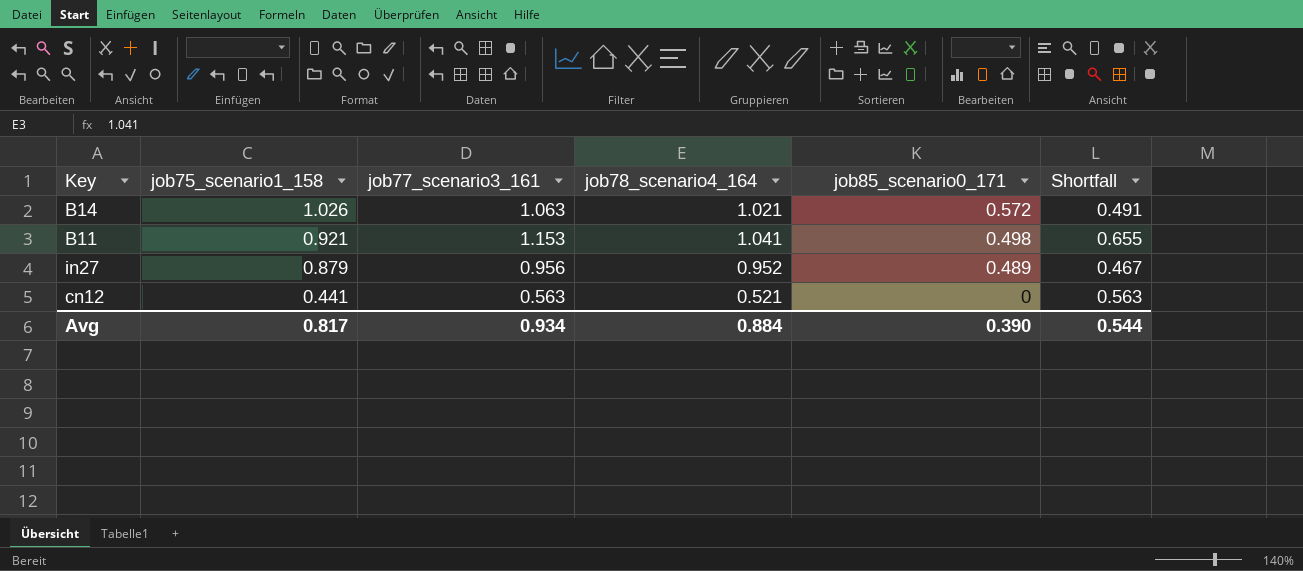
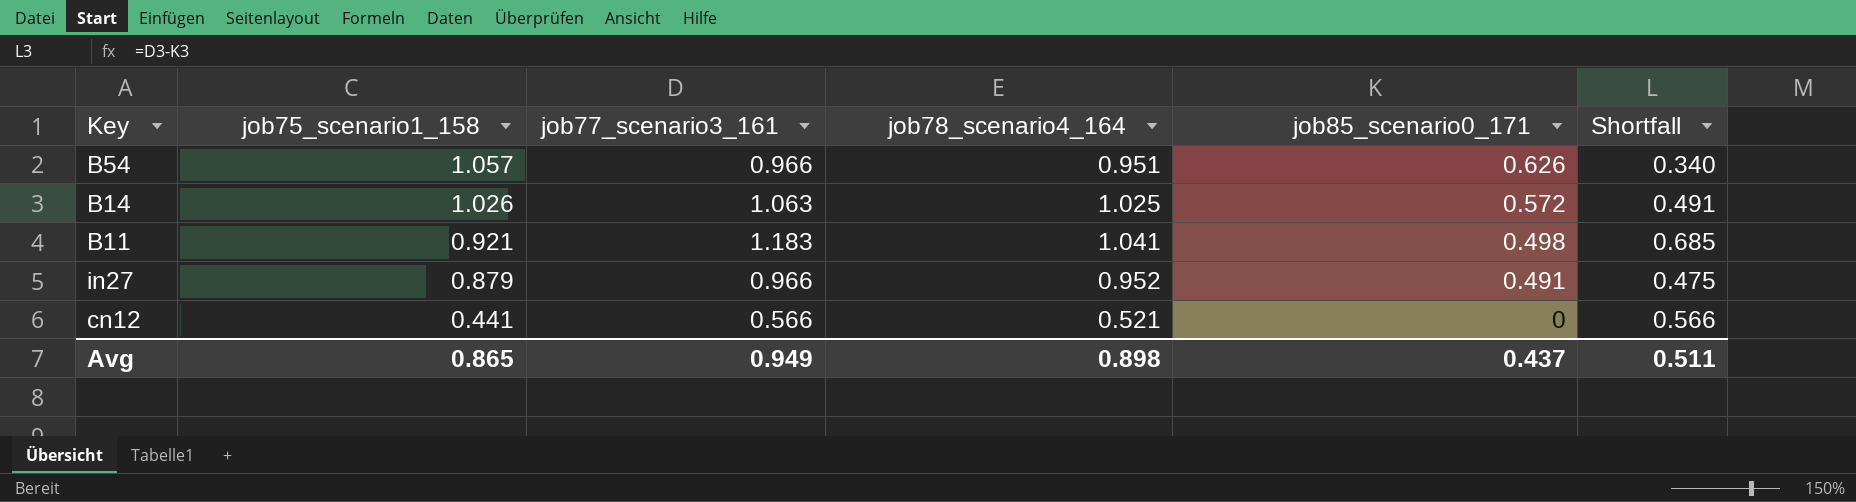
row B54: none -> 1.057 | 0.966 | 0.951 | 0.626 | 0.340
B14 | job78_scenario4_164: 1.021 -> 1.025
B11 | job77_scenario3_161: 1.153 -> 1.183
B11 | Shortfall: 0.655 -> 0.685
in27 | job77_scenario3_161: 0.956 -> 0.966
in27 | job85_scenario0_171: 0.489 -> 0.491
in27 | Shortfall: 0.467 -> 0.475
cn12 | job77_scenario3_161: 0.563 -> 0.566
cn12 | Shortfall: 0.563 -> 0.566
Avg | job75_scenario1_158: 0.817 -> 0.865
Avg | job77_scenario3_161: 0.934 -> 0.949
Avg | job78_scenario4_164: 0.884 -> 0.898
Avg | job85_scenario0_171: 0.390 -> 0.437
Avg | Shortfall: 0.544 -> 0.511

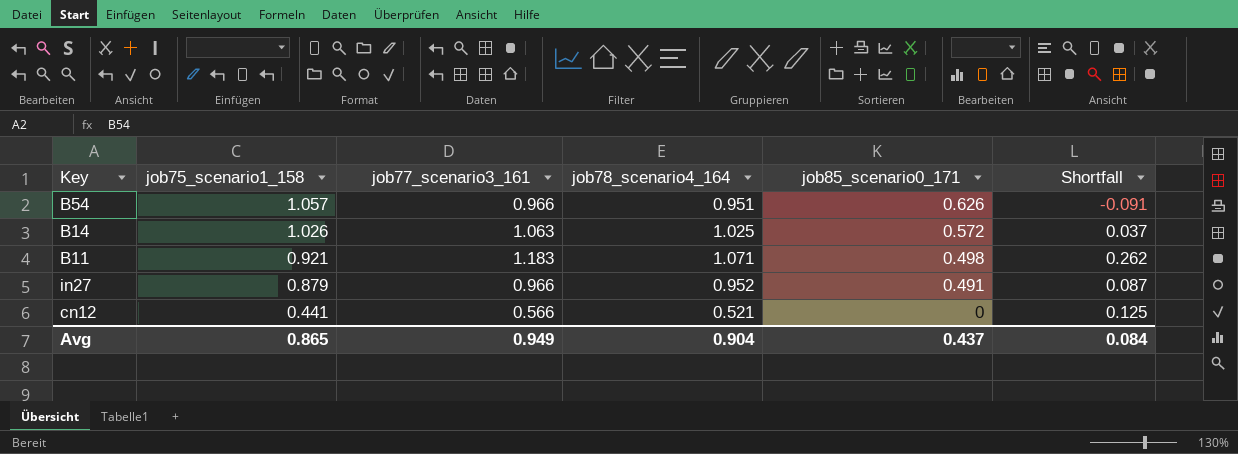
column Shortfall | formula: [job77_scenario3_161] - [job85_scenario0_171] -> [job77_scenario3_161] - [job75_scenario1_158]
B11 | job78_scenario4_164: 1.041 -> 1.071
Avg | job78_scenario4_164: 0.898 -> 0.904
Avg | Shortfall: 0.511 -> 0.084

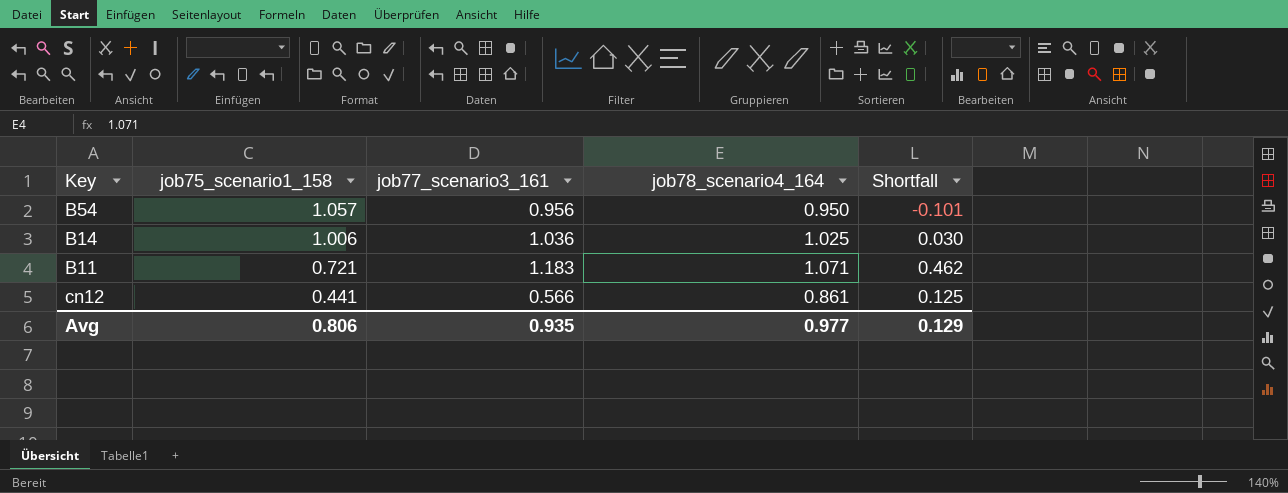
column job85_scenario0_171 | position: 5 -> none
row in27: 0.879 | 0.966 | 0.952 | 0.491 | 0.087 -> none
B54 | job77_scenario3_161: 0.966 -> 0.956
B54 | job78_scenario4_164: 0.951 -> 0.950
B54 | Shortfall: -0.091 -> -0.101
B14 | job75_scenario1_158: 1.026 -> 1.006
B14 | job77_scenario3_161: 1.063 -> 1.036
B14 | Shortfall: 0.037 -> 0.030
B11 | job75_scenario1_158: 0.921 -> 0.721
B11 | Shortfall: 0.262 -> 0.462
cn12 | job78_scenario4_164: 0.521 -> 0.861
Avg | job75_scenario1_158: 0.865 -> 0.806
Avg | job77_scenario3_161: 0.949 -> 0.935
Avg | job78_scenario4_164: 0.904 -> 0.977
Avg | Shortfall: 0.084 -> 0.129

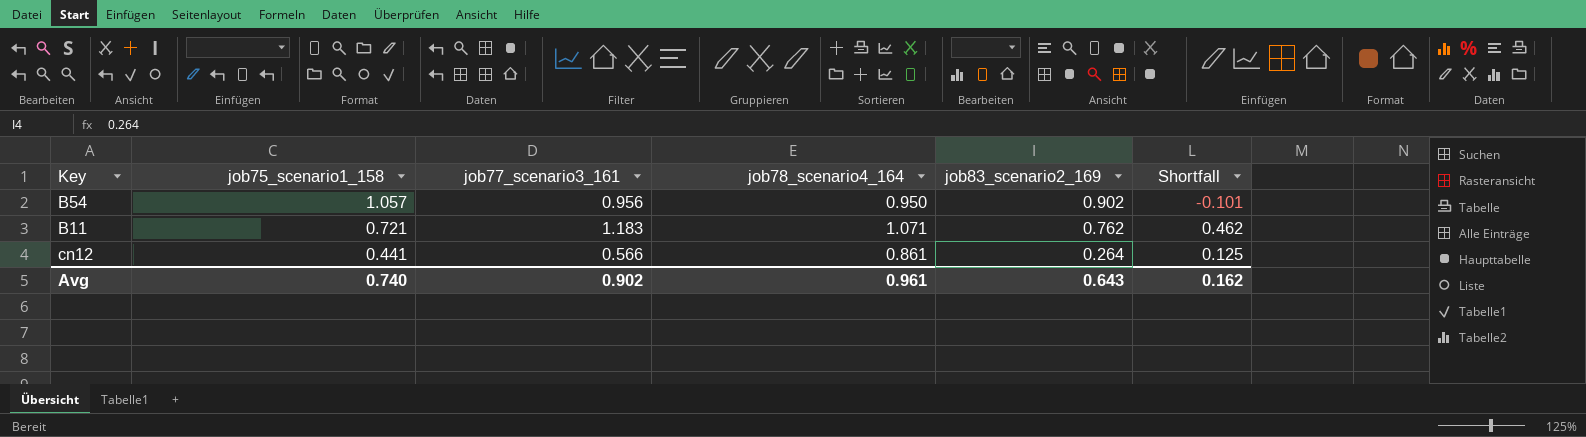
column job83_scenario2_169 | position: none -> 5
row B14: 1.006 | 1.036 | 1.025 | 0.030 -> none
Avg | job75_scenario1_158: 0.806 -> 0.740
Avg | job77_scenario3_161: 0.935 -> 0.902
Avg | job78_scenario4_164: 0.977 -> 0.961
Avg | Shortfall: 0.129 -> 0.162

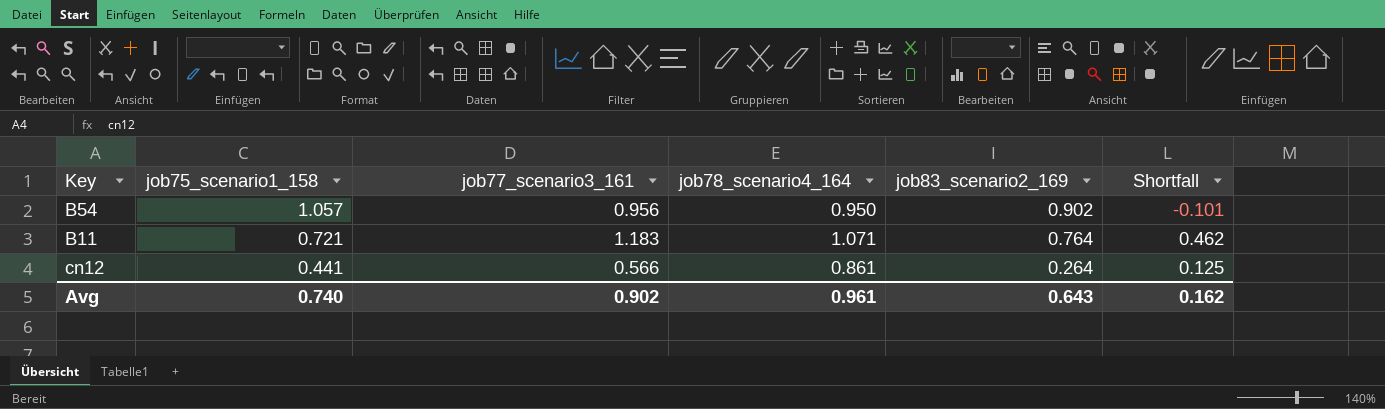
B11 | job83_scenario2_169: 0.762 -> 0.764

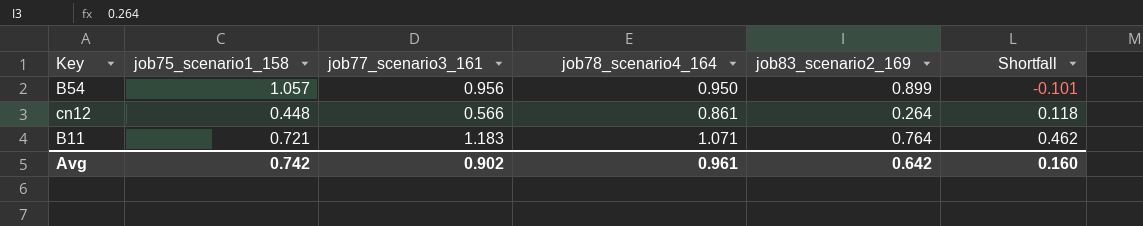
row order: job75_scenario1_158 descending -> Shortfall ascending
B54 | job83_scenario2_169: 0.902 -> 0.899
cn12 | job75_scenario1_158: 0.441 -> 0.448
cn12 | Shortfall: 0.125 -> 0.118
Avg | job75_scenario1_158: 0.740 -> 0.742
Avg | job83_scenario2_169: 0.643 -> 0.642
Avg | Shortfall: 0.162 -> 0.160

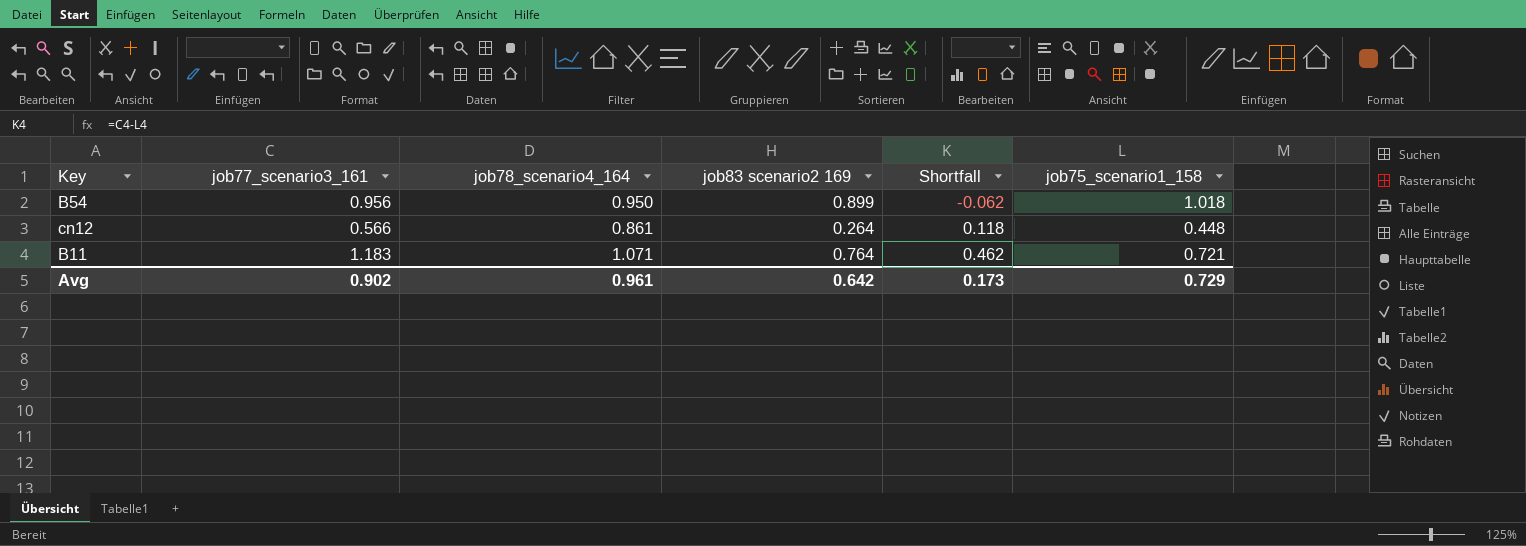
column name: job83_scenario2_169 -> job83 scenario2 169
column job75_scenario1_158 | position: 2 -> 6
B54 | Shortfall: -0.101 -> -0.062
B54 | job75_scenario1_158: 1.057 -> 1.018
Avg | Shortfall: 0.160 -> 0.173
Avg | job75_scenario1_158: 0.742 -> 0.729

